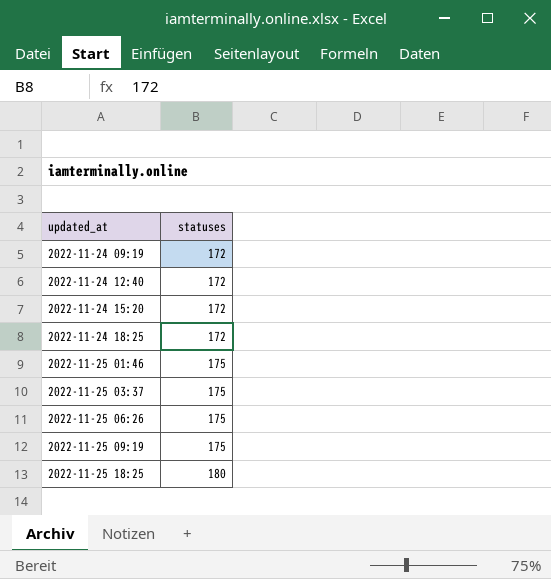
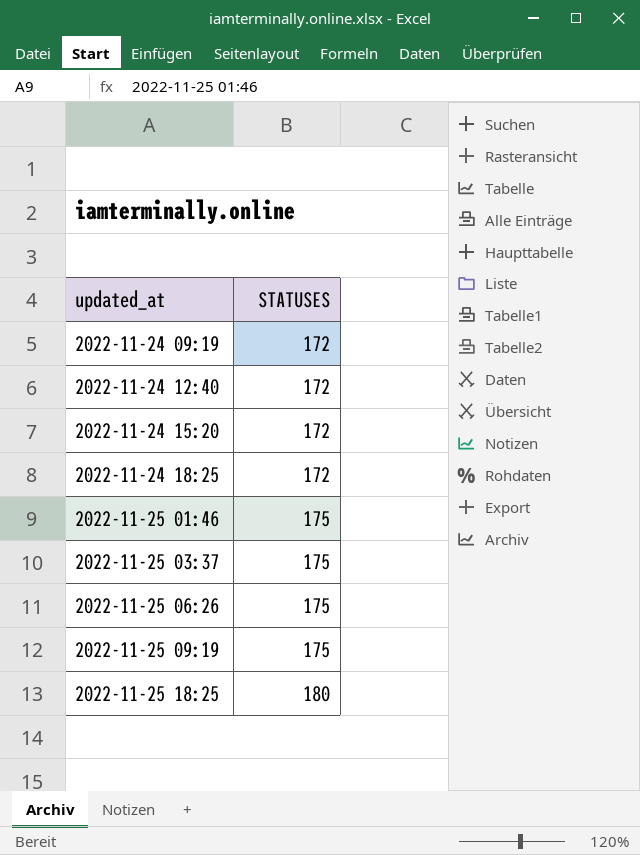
column name: statuses -> STATUSES

